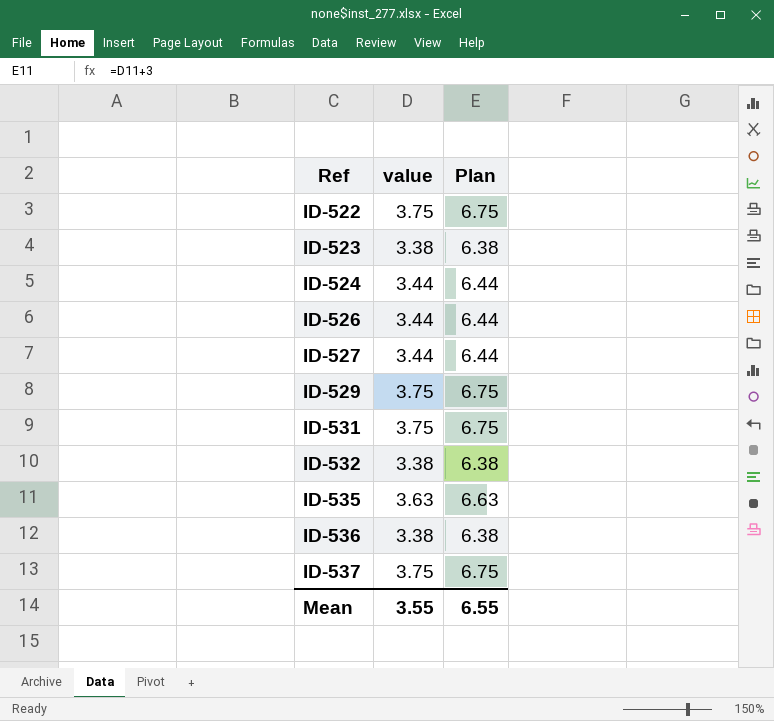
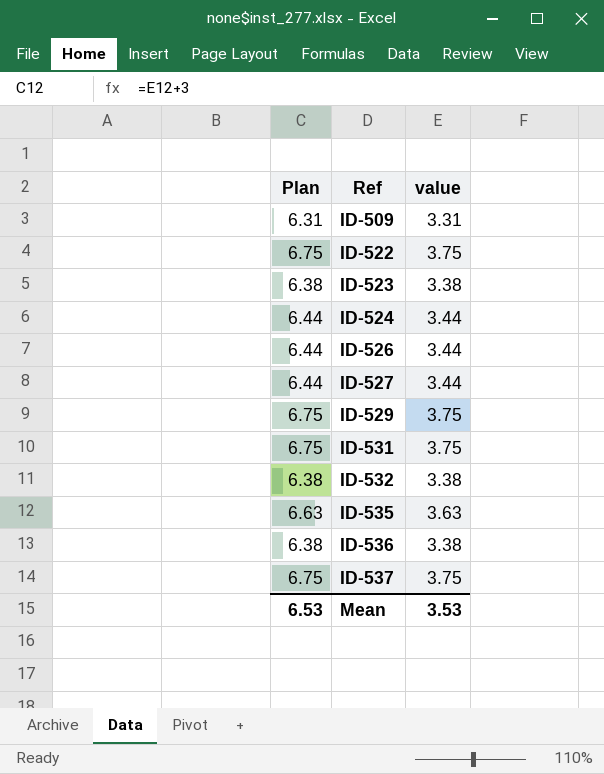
column Plan | position: 3 -> 1
row ID-509: none -> 6.31 | 3.31
Mean | Plan: 6.55 -> 6.53
Mean | value: 3.55 -> 3.53

